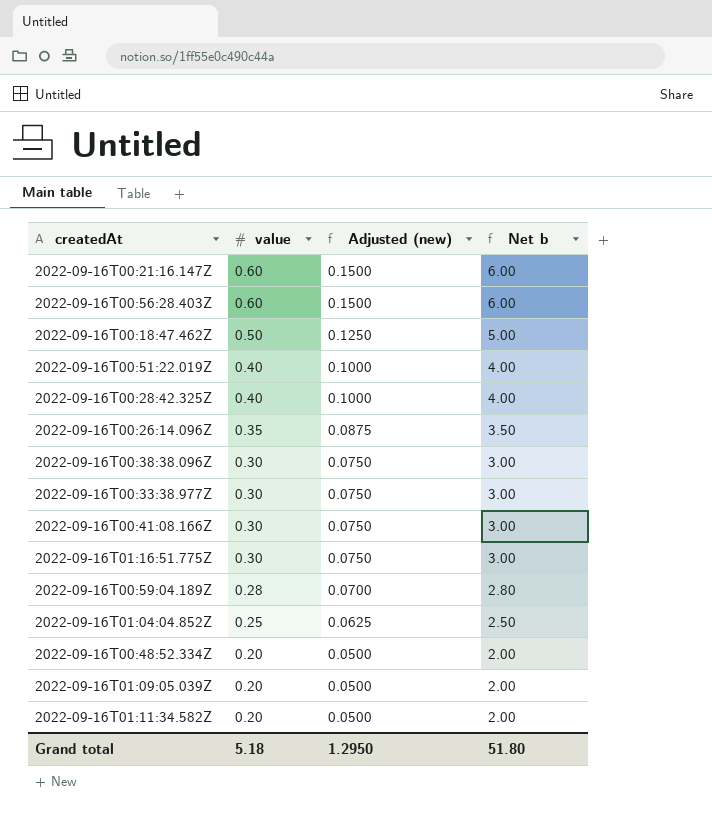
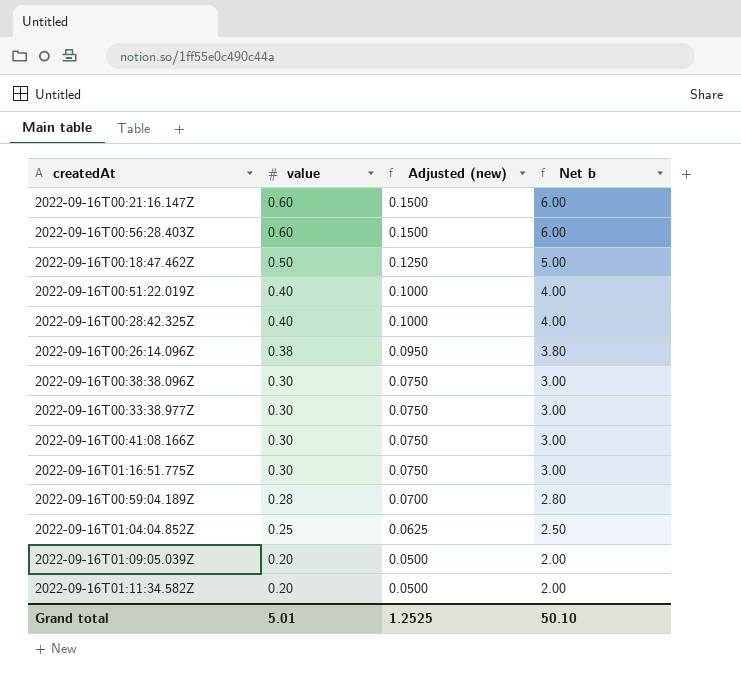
row 2022-09-16T00:48:52.334Z: 0.20 | 0.0500 | 2.00 -> none
2022-09-16T00:26:14.096Z | value: 0.35 -> 0.38
2022-09-16T00:26:14.096Z | Adjusted (new): 0.0875 -> 0.0950
2022-09-16T00:26:14.096Z | Net b: 3.50 -> 3.80
Grand total | value: 5.18 -> 5.01
Grand total | Adjusted (new): 1.2950 -> 1.2525
Grand total | Net b: 51.80 -> 50.10

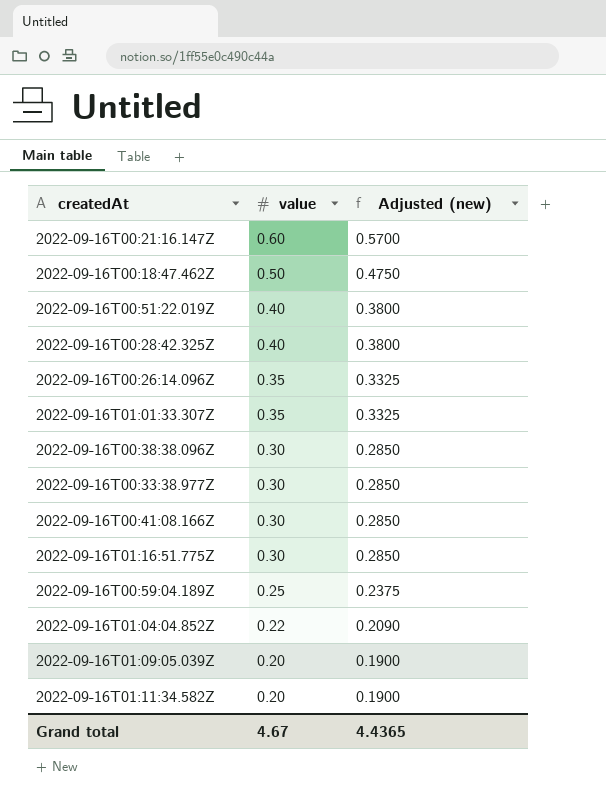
column Net b | formula: [value] * 10 -> none
column Adjusted (new) | formula: [value] * 0.25 -> [value] * 0.95
row 2022-09-16T00:56:28.403Z: 0.60 | 0.1500 | 6.00 -> none
2022-09-16T00:26:14.096Z | value: 0.38 -> 0.35
row 2022-09-16T01:01:33.307Z: none -> 0.35 | 0.3325
2022-09-16T00:59:04.189Z | value: 0.28 -> 0.25
2022-09-16T01:04:04.852Z | value: 0.25 -> 0.22
Grand total | value: 5.01 -> 4.67
Grand total | Adjusted (new): 1.2525 -> 4.4365

